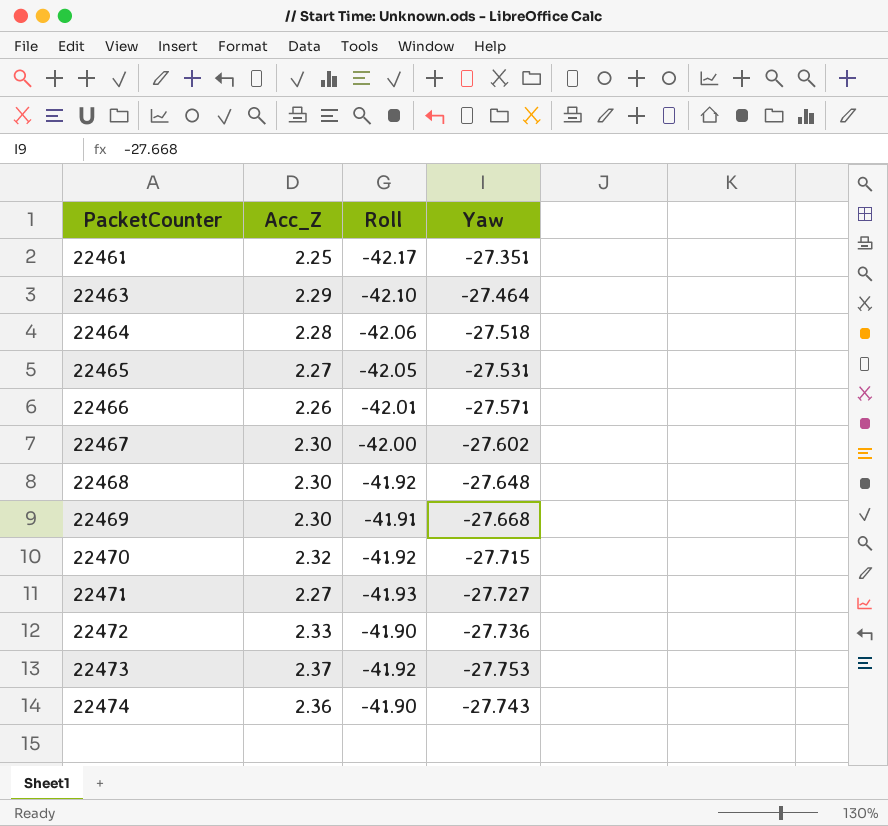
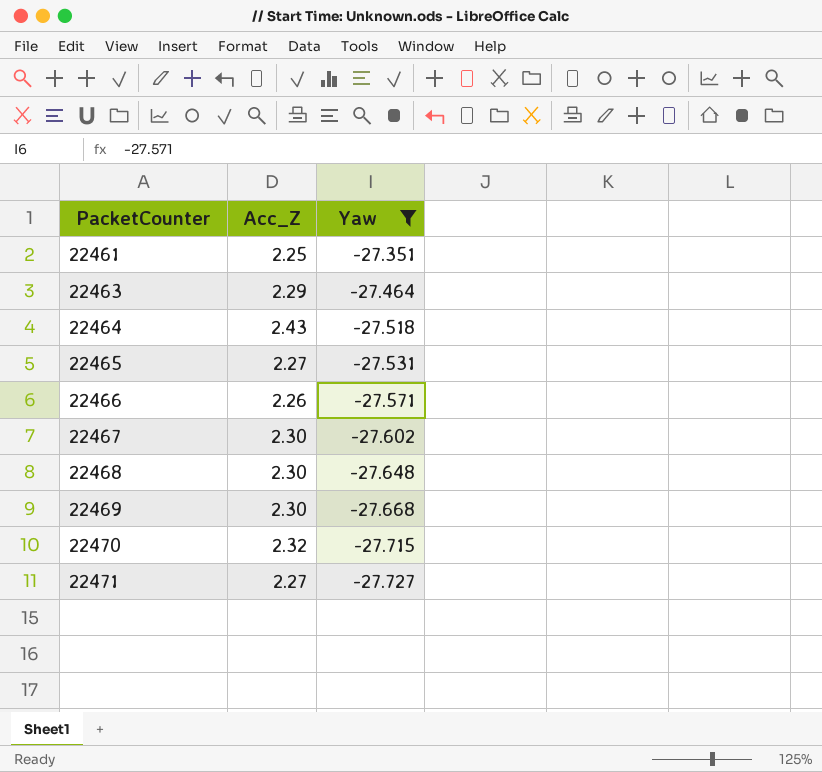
filter: none -> Yaw >= -27.727
column Roll | position: 3 -> none
22464 | Acc_Z: 2.28 -> 2.43

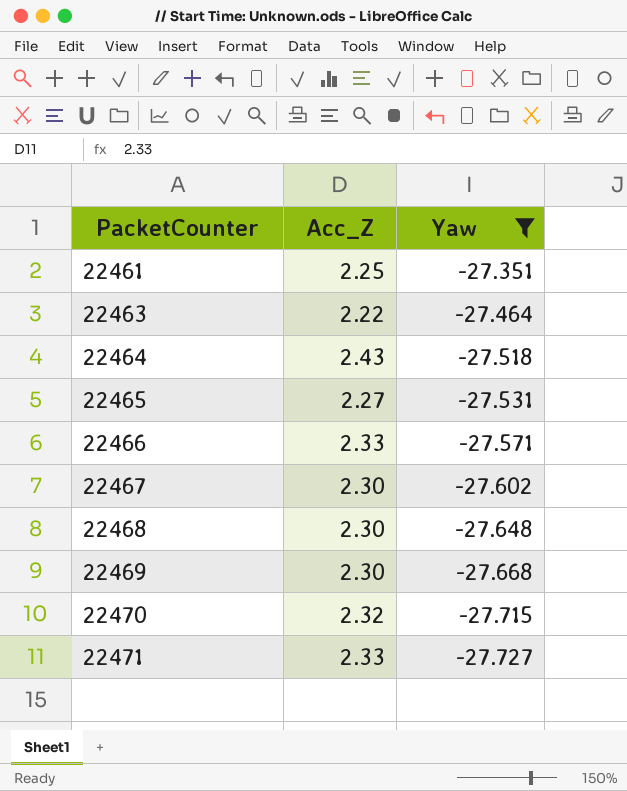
22463 | Acc_Z: 2.29 -> 2.22
22466 | Acc_Z: 2.26 -> 2.33
22471 | Acc_Z: 2.27 -> 2.33

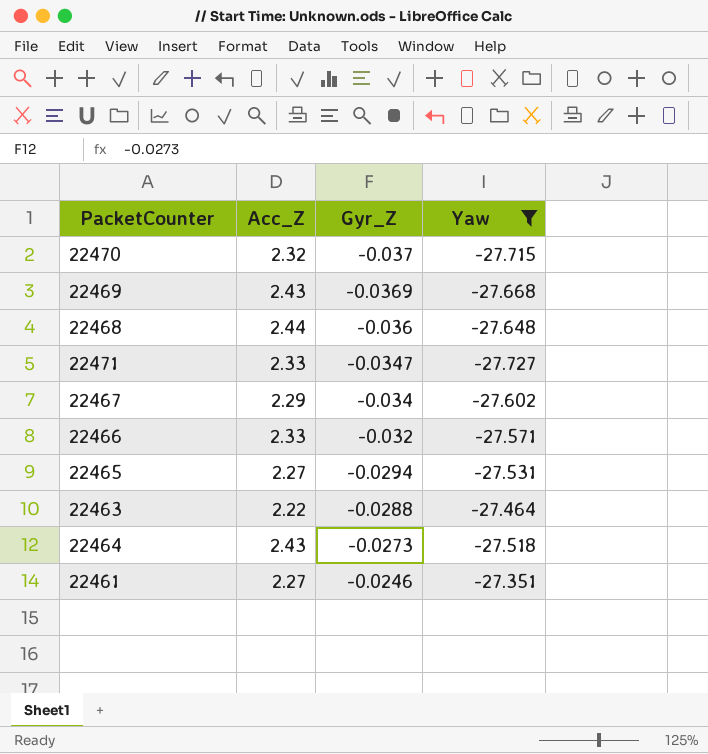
row order: PacketCounter ascending -> Gyr_Z ascending
column Gyr_Z | position: none -> 3
22469 | Acc_Z: 2.30 -> 2.43
22468 | Acc_Z: 2.30 -> 2.44
22467 | Acc_Z: 2.30 -> 2.29
22461 | Acc_Z: 2.25 -> 2.27

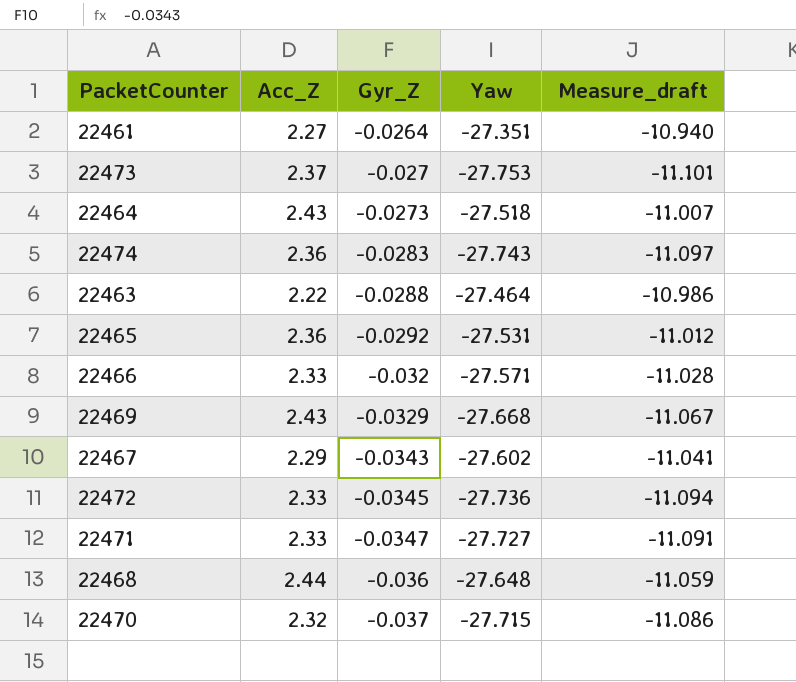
filter: Yaw >= -27.727 -> none
row order: Gyr_Z ascending -> Gyr_Z descending
column Measure_draft | formula: none -> [Yaw] * 0.4
22461 | Gyr_Z: -0.0246 -> -0.0264
22465 | Acc_Z: 2.27 -> 2.36
22465 | Gyr_Z: -0.0294 -> -0.0292
22469 | Gyr_Z: -0.0369 -> -0.0329
22467 | Gyr_Z: -0.034 -> -0.0343

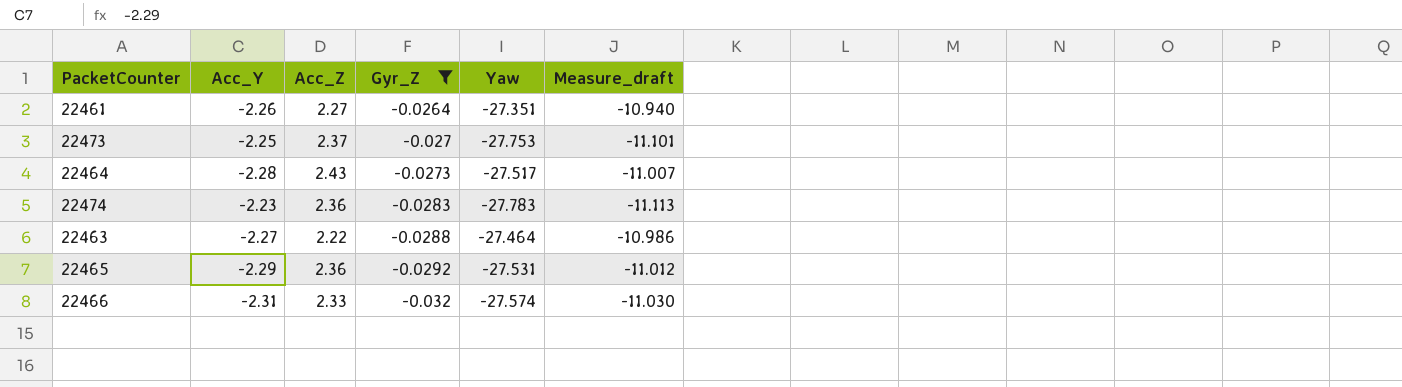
filter: none -> Gyr_Z >= -0.032
column Acc_Y | position: none -> 2
22464 | Yaw: -27.518 -> -27.517
22474 | Yaw: -27.743 -> -27.783
22474 | Measure_draft: -11.097 -> -11.113
22466 | Yaw: -27.571 -> -27.574
22466 | Measure_draft: -11.028 -> -11.030

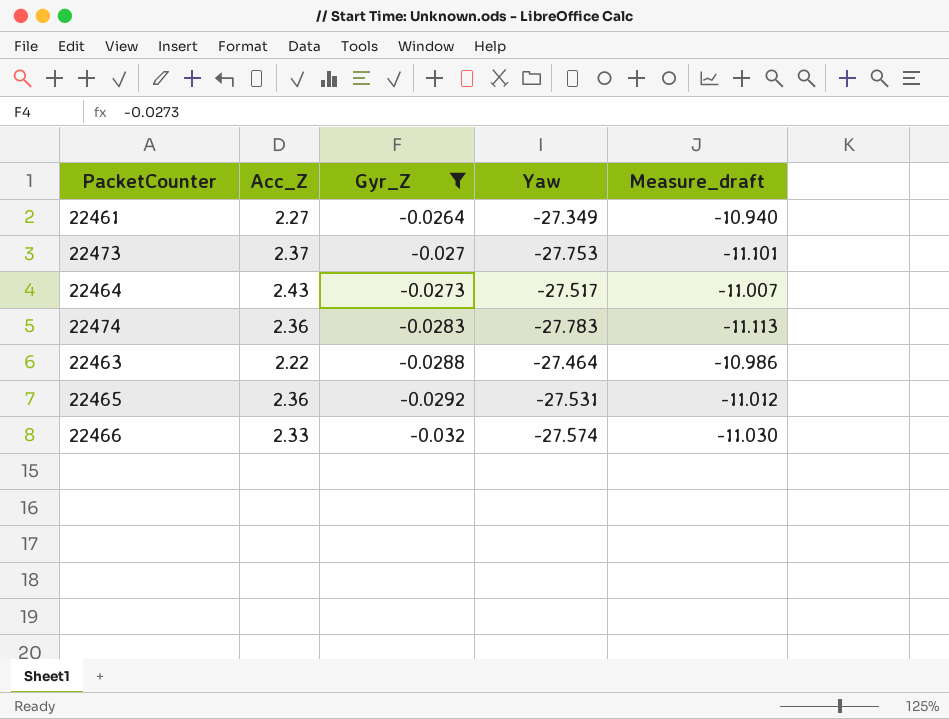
column Acc_Y | position: 2 -> none
22461 | Yaw: -27.351 -> -27.349

